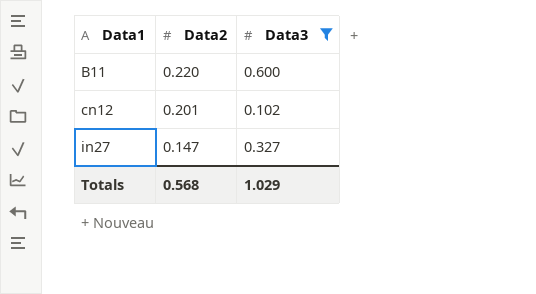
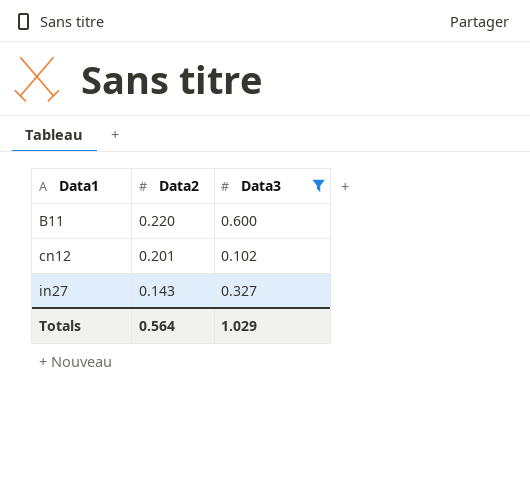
in27 | Data2: 0.147 -> 0.143
Totals | Data2: 0.568 -> 0.564

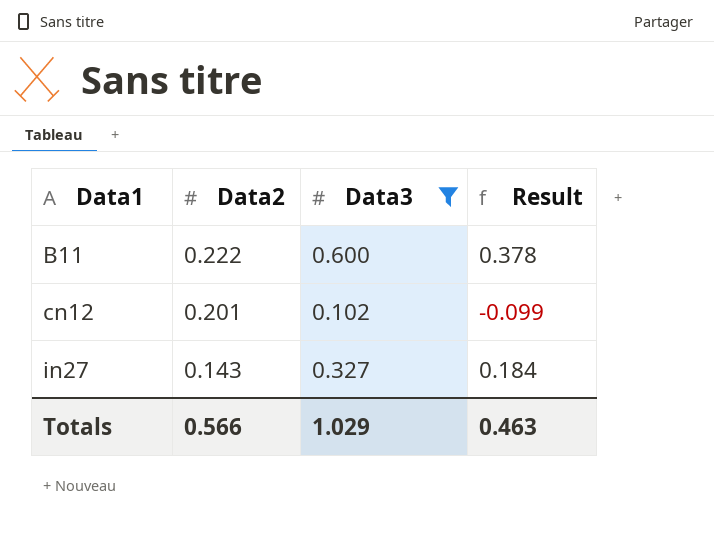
column Result | formula: none -> [Data3] - [Data2]
B11 | Data2: 0.220 -> 0.222
Totals | Data2: 0.564 -> 0.566

